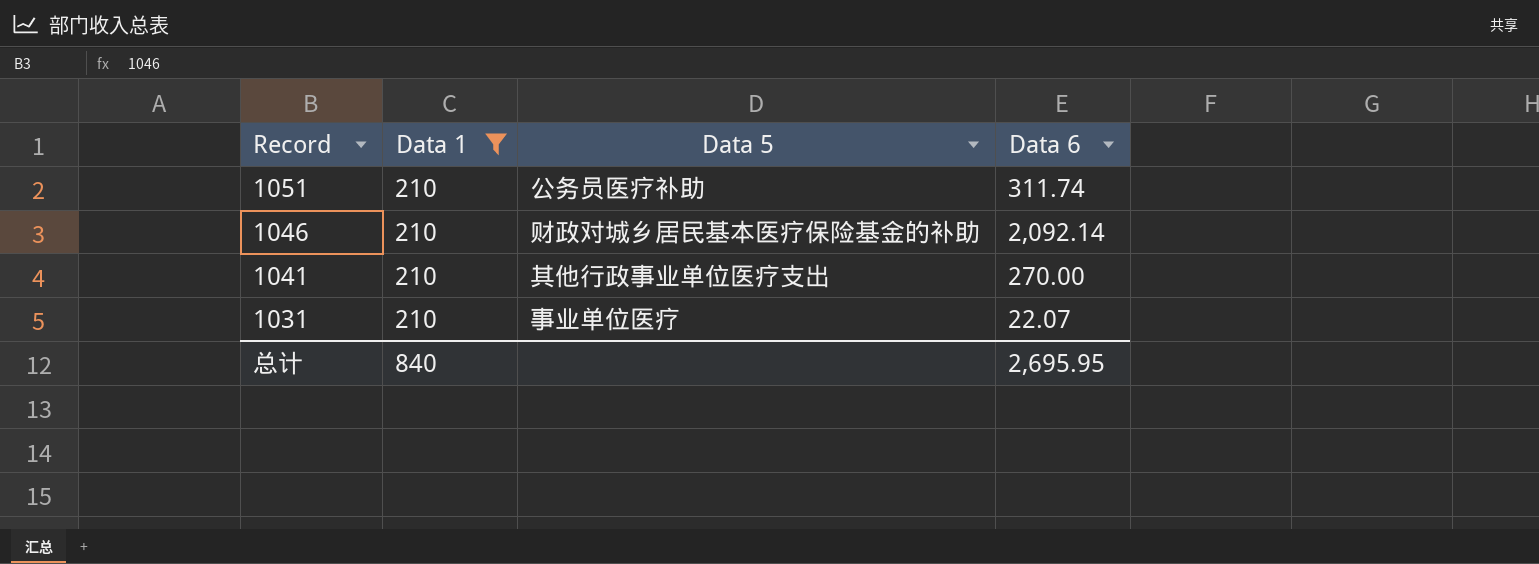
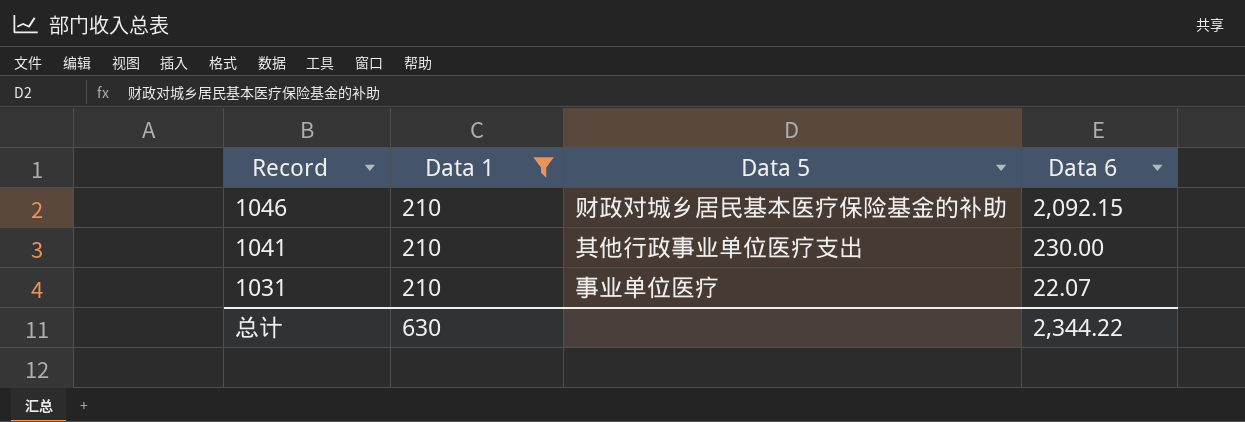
row 1051: 210 | 公务员医疗补助 | 311.74 -> none
1046 | Data 6: 2,092.14 -> 2,092.15
1041 | Data 6: 270.00 -> 230.00
总计 | Data 1: 840 -> 630
总计 | Data 6: 2,695.95 -> 2,344.22

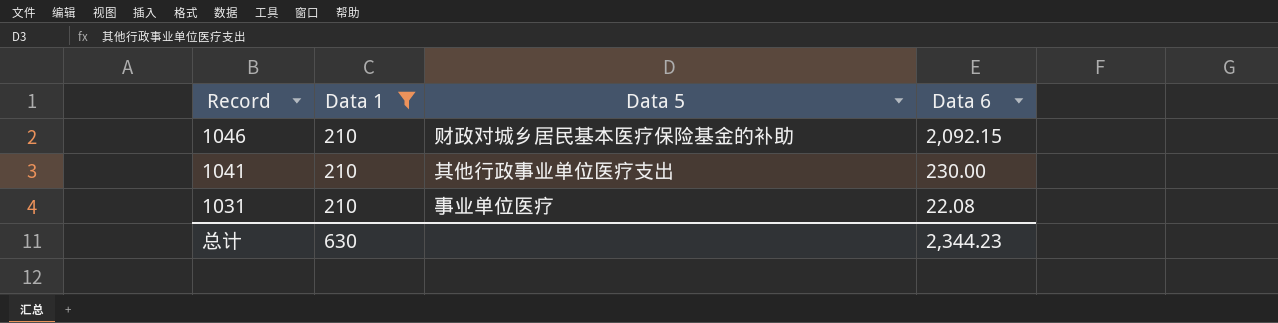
1031 | Data 6: 22.07 -> 22.08
总计 | Data 6: 2,344.22 -> 2,344.23

